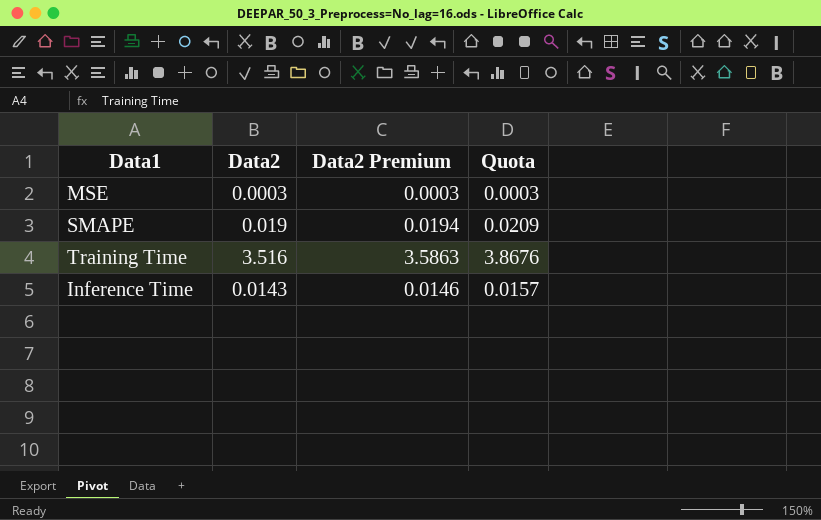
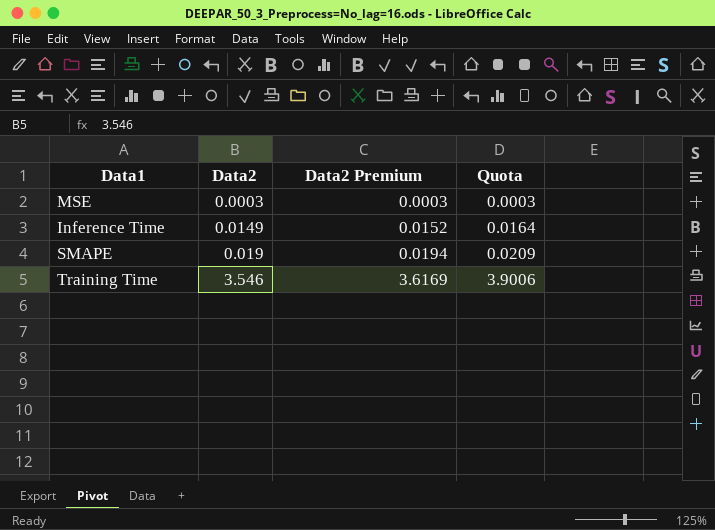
row order: none -> Data2 ascending
Inference Time | Data2: 0.0143 -> 0.0149
Inference Time | Data2 Premium: 0.0146 -> 0.0152
Inference Time | Quota: 0.0157 -> 0.0164
Training Time | Data2: 3.516 -> 3.546
Training Time | Data2 Premium: 3.5863 -> 3.6169
Training Time | Quota: 3.8676 -> 3.9006

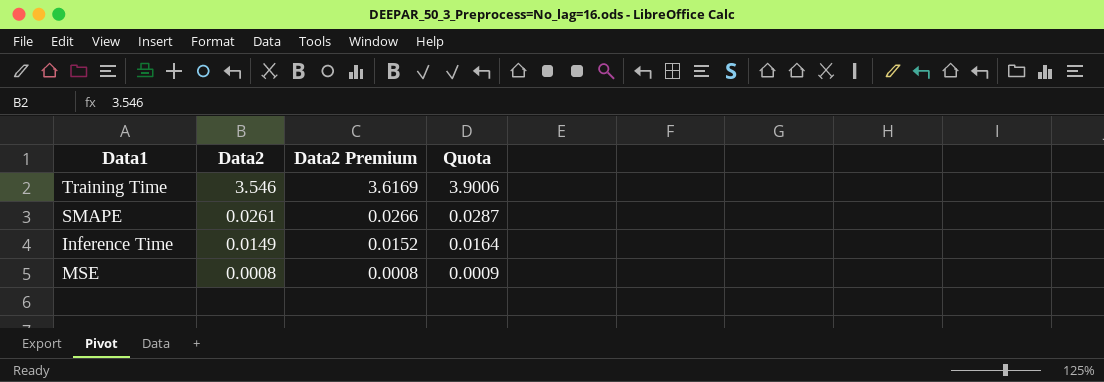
row order: Data2 ascending -> Data2 descending
SMAPE | Data2: 0.019 -> 0.0261
SMAPE | Data2 Premium: 0.0194 -> 0.0266
SMAPE | Quota: 0.0209 -> 0.0287
MSE | Data2: 0.0003 -> 0.0008
MSE | Data2 Premium: 0.0003 -> 0.0008
MSE | Quota: 0.0003 -> 0.0009

